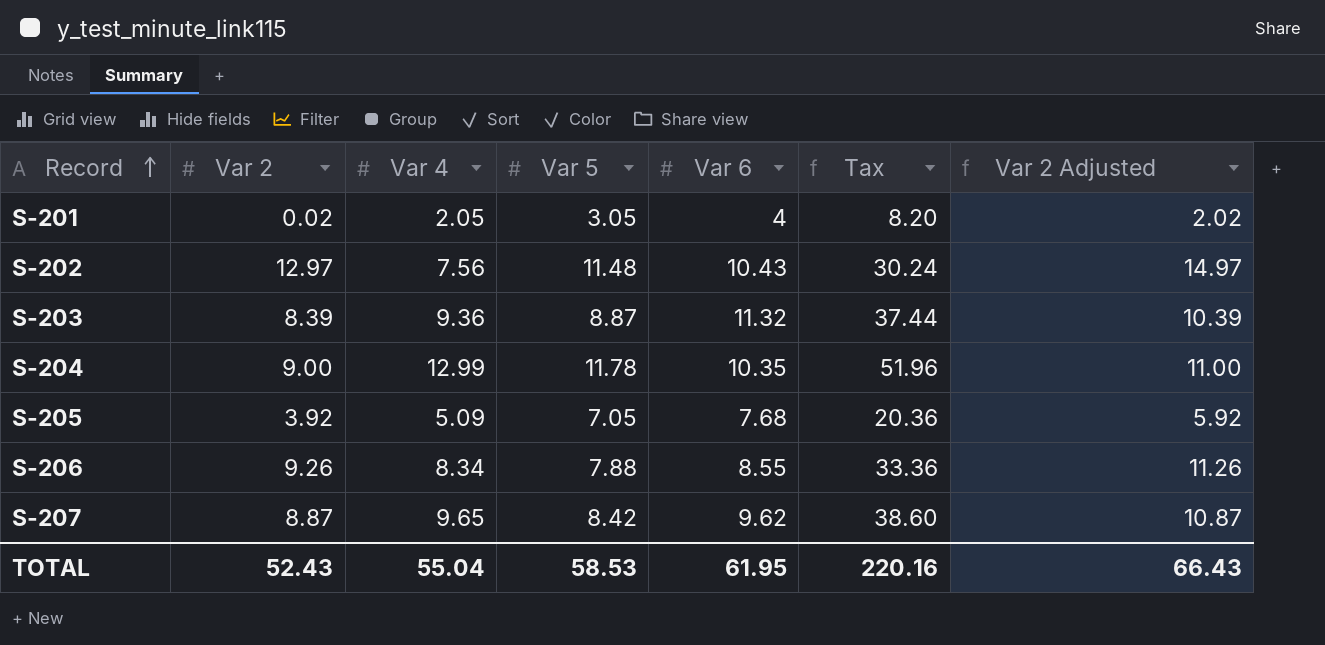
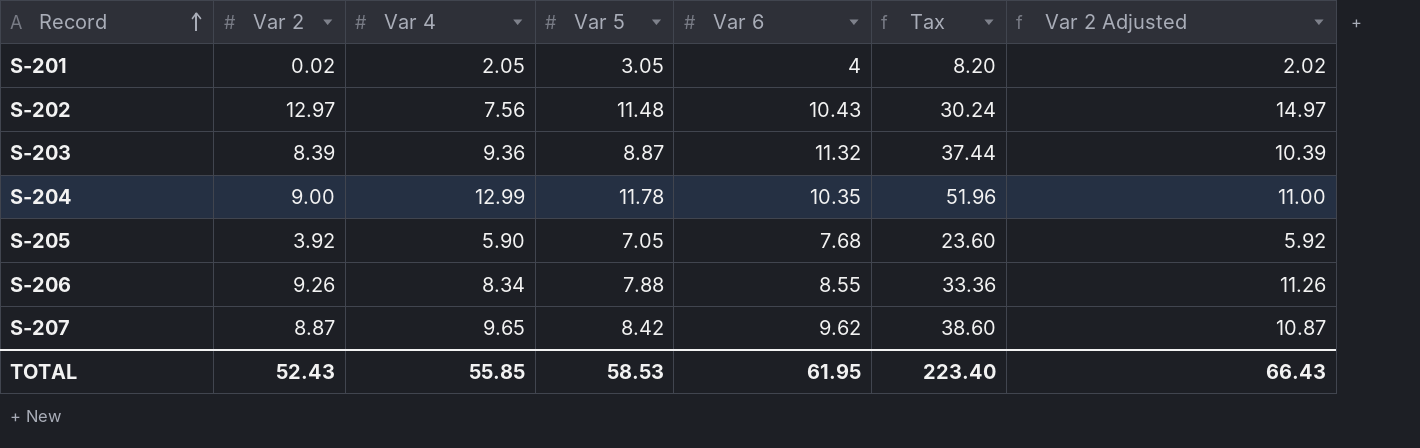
S-205 | Var 4: 5.09 -> 5.90
S-205 | Tax: 20.36 -> 23.60
TOTAL | Var 4: 55.04 -> 55.85
TOTAL | Tax: 220.16 -> 223.40

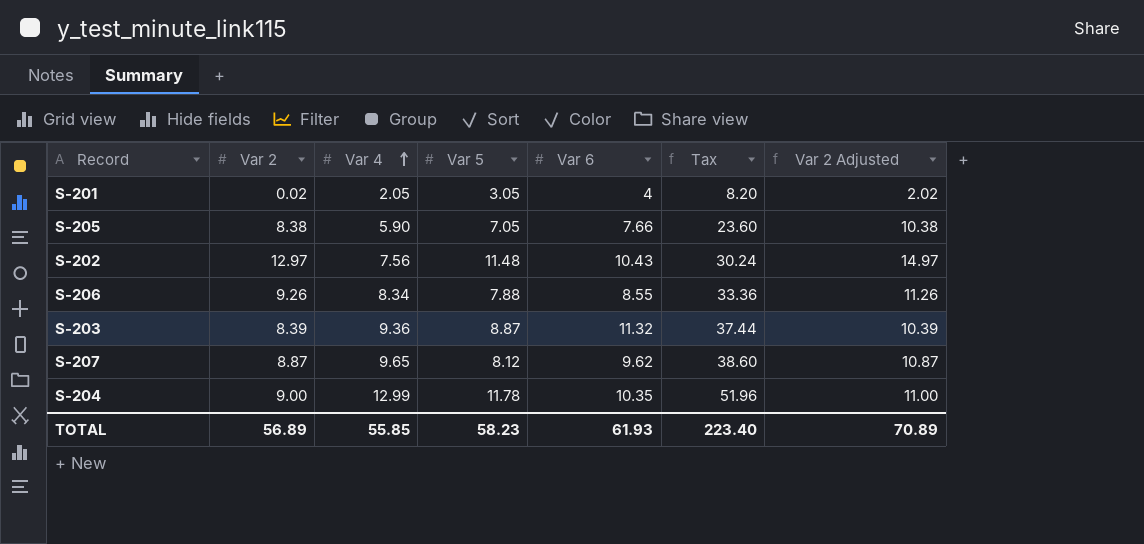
row order: Record ascending -> Var 4 ascending
S-205 | Var 2: 3.92 -> 8.38
S-205 | Var 6: 7.68 -> 7.66
S-205 | Var 2 Adjusted: 5.92 -> 10.38
S-207 | Var 5: 8.42 -> 8.12
TOTAL | Var 2: 52.43 -> 56.89
TOTAL | Var 5: 58.53 -> 58.23
TOTAL | Var 6: 61.95 -> 61.93
TOTAL | Var 2 Adjusted: 66.43 -> 70.89

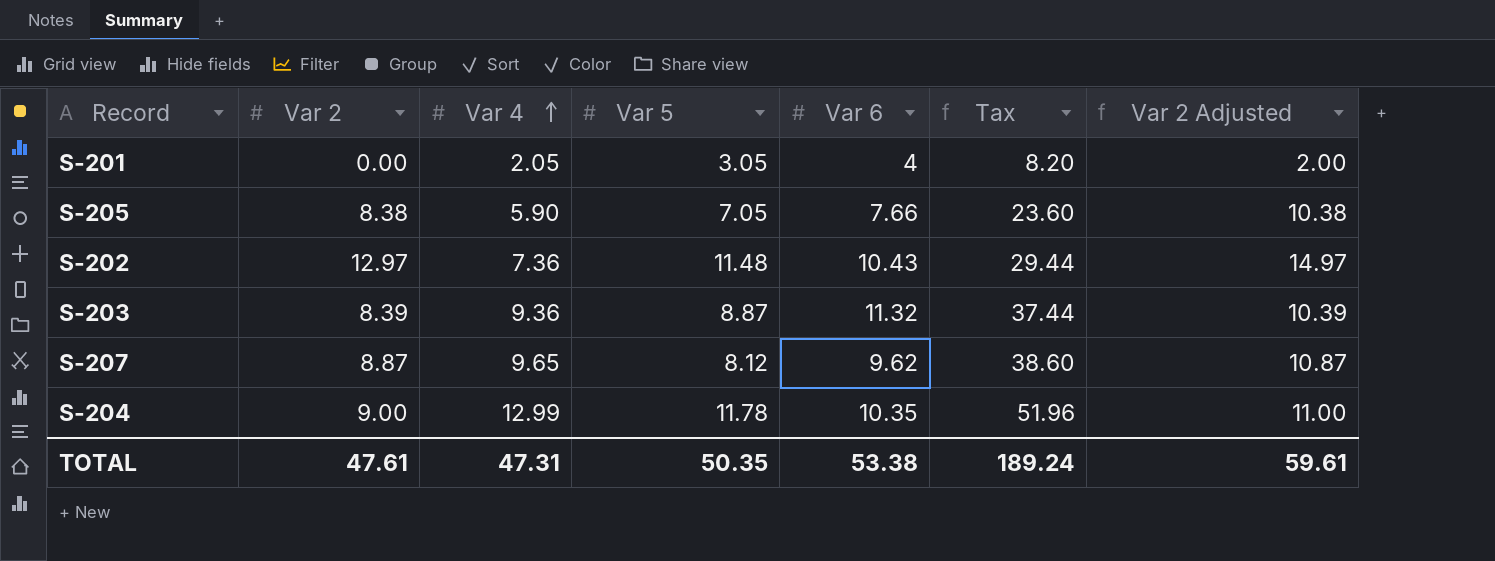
row S-206: 9.26 | 8.34 | 7.88 | 8.55 | 33.36 | 11.26 -> none
S-201 | Var 2: 0.02 -> 0.00
S-201 | Var 2 Adjusted: 2.02 -> 2.00
S-202 | Var 4: 7.56 -> 7.36
S-202 | Tax: 30.24 -> 29.44
TOTAL | Var 2: 56.89 -> 47.61
TOTAL | Var 4: 55.85 -> 47.31
TOTAL | Var 5: 58.23 -> 50.35
TOTAL | Var 6: 61.93 -> 53.38
TOTAL | Tax: 223.40 -> 189.24
TOTAL | Var 2 Adjusted: 70.89 -> 59.61

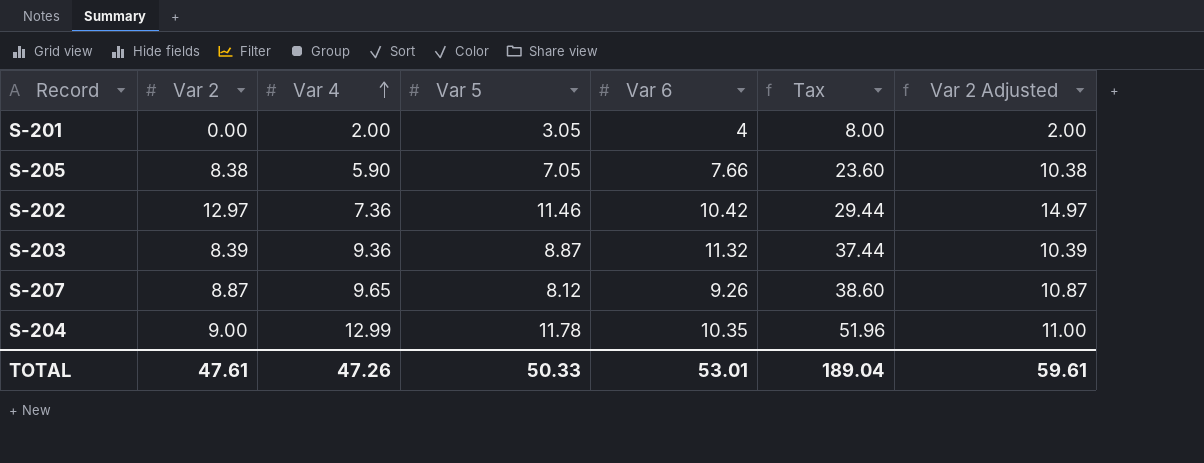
S-201 | Var 4: 2.05 -> 2.00
S-201 | Tax: 8.20 -> 8.00
S-202 | Var 5: 11.48 -> 11.46
S-202 | Var 6: 10.43 -> 10.42
S-207 | Var 6: 9.62 -> 9.26
TOTAL | Var 4: 47.31 -> 47.26
TOTAL | Var 5: 50.35 -> 50.33
TOTAL | Var 6: 53.38 -> 53.01
TOTAL | Tax: 189.24 -> 189.04

